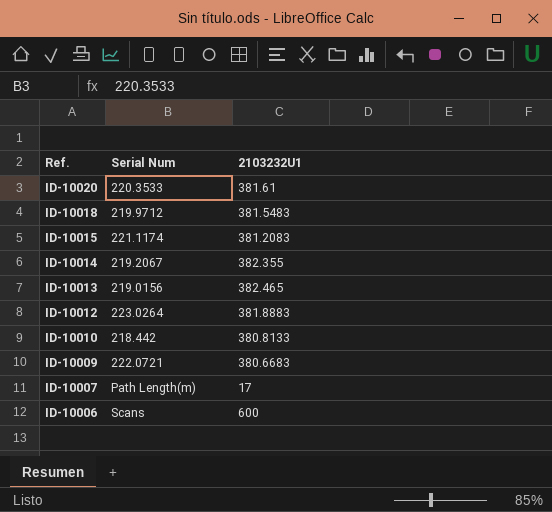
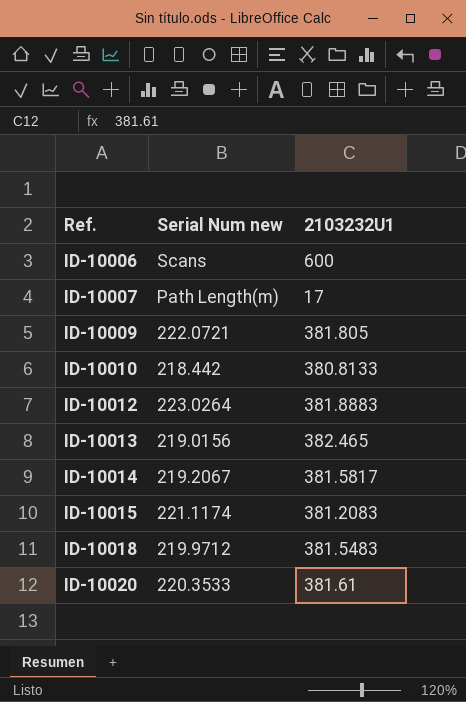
row order: Ref. descending -> Ref. ascending
column name: Serial Num -> Serial Num new
ID-10009 | 2103232U1: 380.6683 -> 381.805
ID-10014 | 2103232U1: 382.355 -> 381.5817

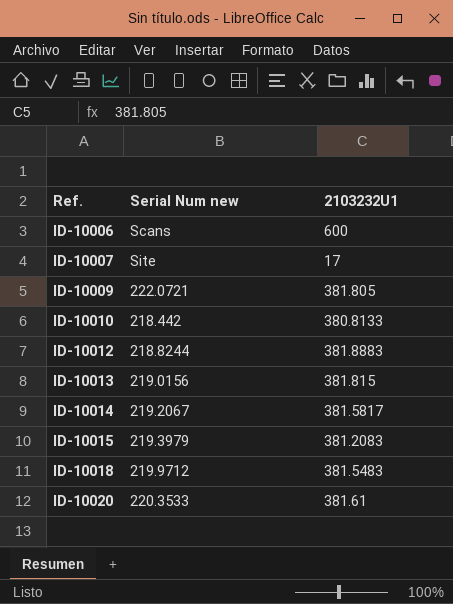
ID-10007 | Serial Num new: Path Length(m) -> Site
ID-10012 | Serial Num new: 223.0264 -> 218.8244
ID-10013 | 2103232U1: 382.465 -> 381.815
ID-10015 | Serial Num new: 221.1174 -> 219.3979

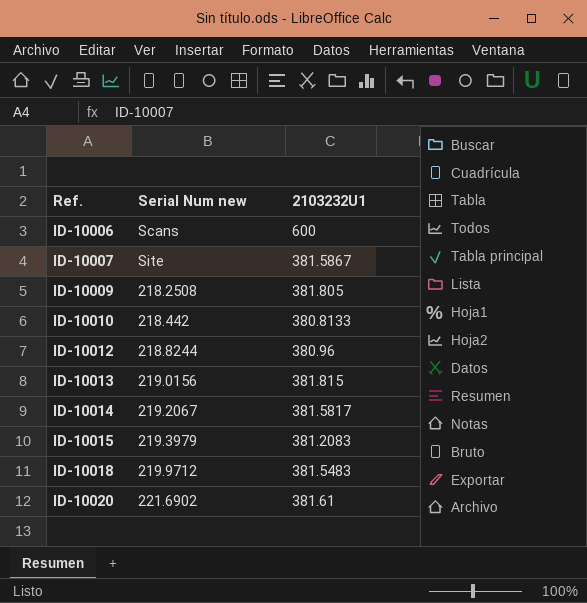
ID-10007 | 2103232U1: 17 -> 381.5867
ID-10009 | Serial Num new: 222.0721 -> 218.2508
ID-10012 | 2103232U1: 381.8883 -> 380.96
ID-10020 | Serial Num new: 220.3533 -> 221.6902

